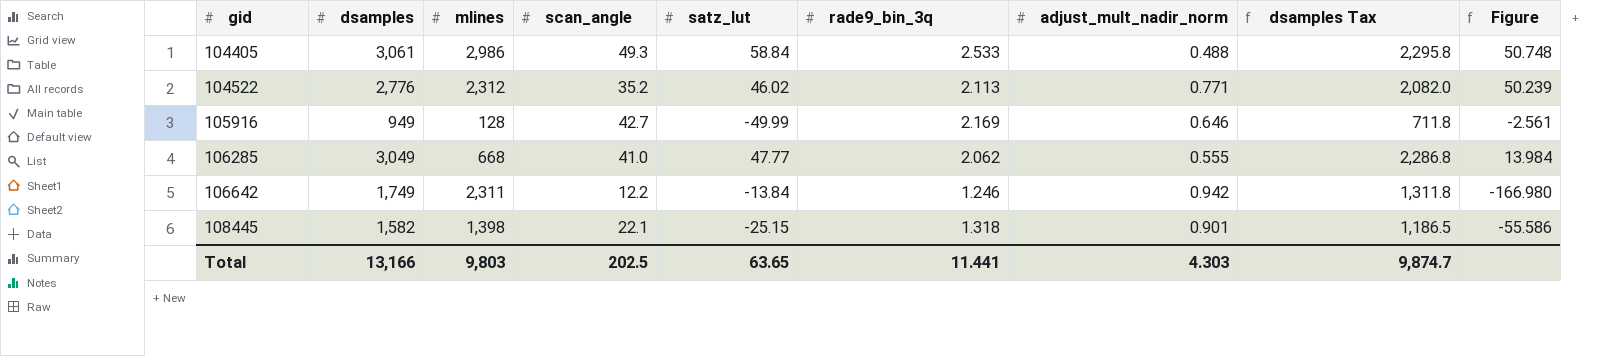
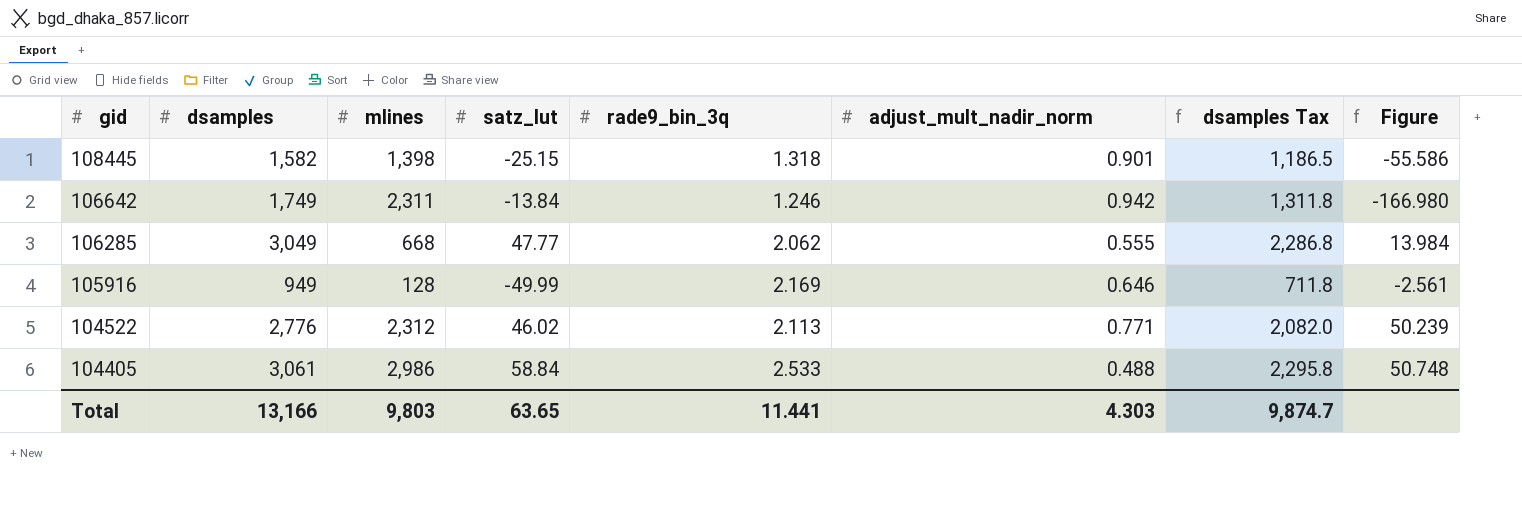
row order: gid ascending -> gid descending
column scan_angle | position: 4 -> none

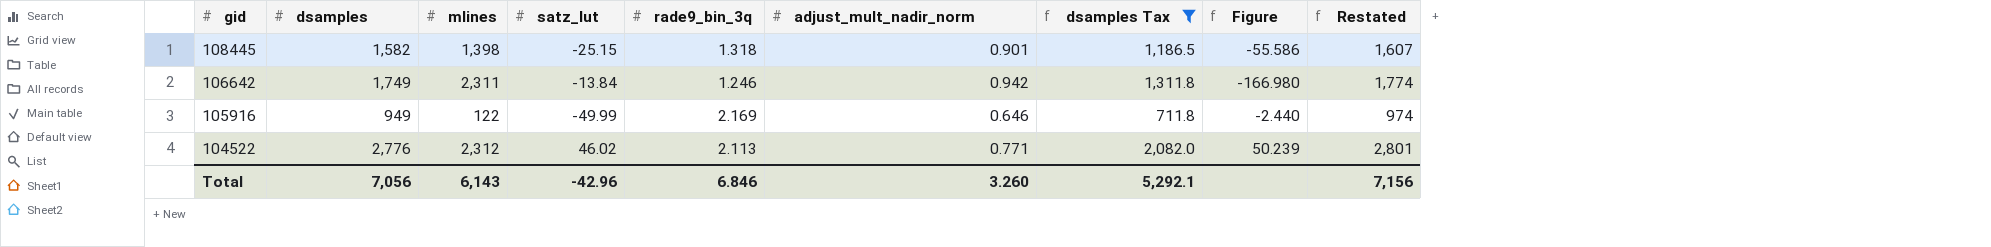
filter: none -> dsamples Tax <= 2,082.0
column Restated | formula: none -> [dsamples] + 25
105916 | mlines: 128 -> 122
105916 | Figure: -2.561 -> -2.440
Total | dsamples: 13,166 -> 7,056
Total | mlines: 9,803 -> 6,143
Total | satz_lut: 63.65 -> -42.96
Total | rade9_bin_3q: 11.441 -> 6.846
Total | adjust_mult_nadir_norm: 4.303 -> 3.260
Total | dsamples Tax: 9,874.7 -> 5,292.1

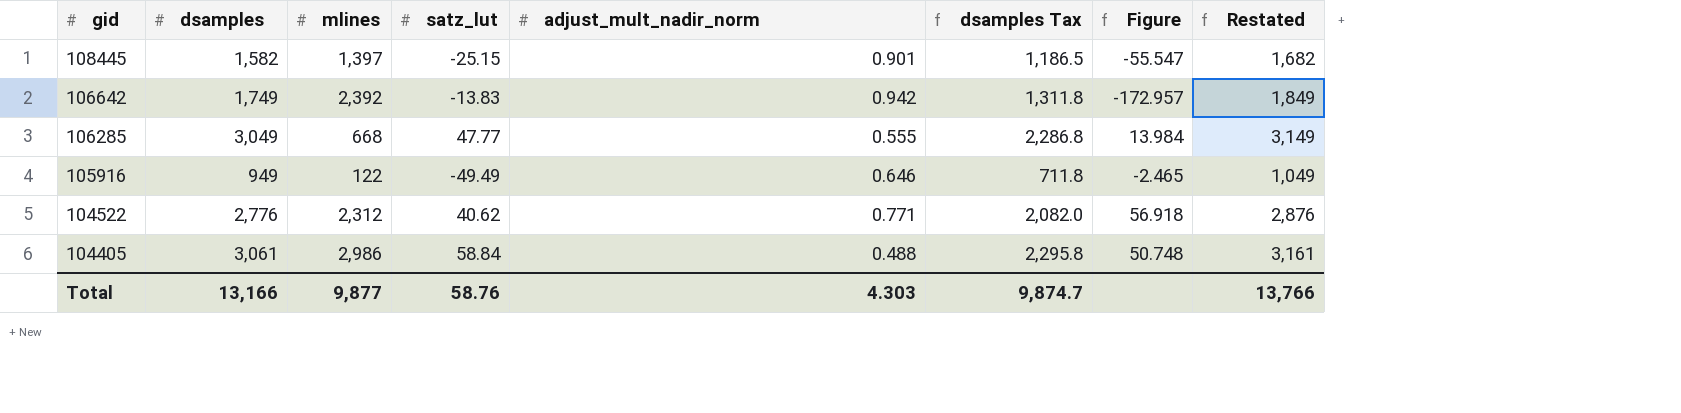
filter: dsamples Tax <= 2,082.0 -> none
column rade9_bin_3q | position: 5 -> none
column Restated | formula: [dsamples] + 25 -> [dsamples] + 100
108445 | mlines: 1,398 -> 1,397
108445 | Figure: -55.586 -> -55.547
106642 | mlines: 2,311 -> 2,392
106642 | satz_lut: -13.84 -> -13.83
106642 | Figure: -166.980 -> -172.957
105916 | satz_lut: -49.99 -> -49.49
105916 | Figure: -2.440 -> -2.465
104522 | satz_lut: 46.02 -> 40.62
104522 | Figure: 50.239 -> 56.918
Total | dsamples: 7,056 -> 13,166
Total | mlines: 6,143 -> 9,877
Total | satz_lut: -42.96 -> 58.76
Total | adjust_mult_nadir_norm: 3.260 -> 4.303
Total | dsamples Tax: 5,292.1 -> 9,874.7
Total | Restated: 7,156 -> 13,766

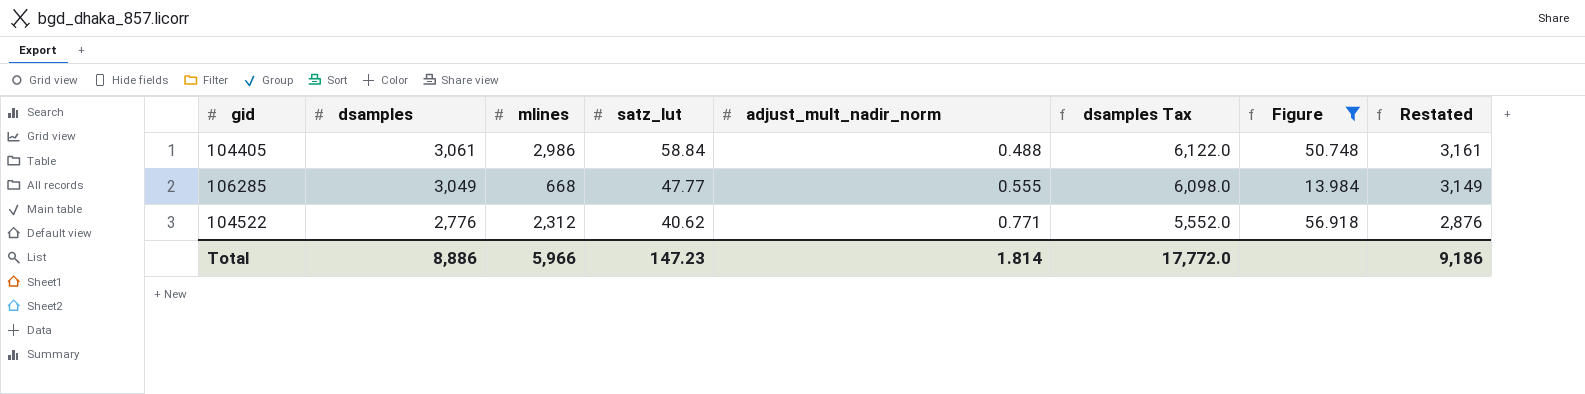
filter: none -> Figure >= 13.984
row order: gid descending -> dsamples descending
column dsamples Tax | formula: [dsamples] * 0.75 -> [dsamples] * 2
Total | dsamples: 13,166 -> 8,886
Total | mlines: 9,877 -> 5,966
Total | satz_lut: 58.76 -> 147.23
Total | adjust_mult_nadir_norm: 4.303 -> 1.814
Total | dsamples Tax: 9,874.7 -> 17,772.0
Total | Restated: 13,766 -> 9,186

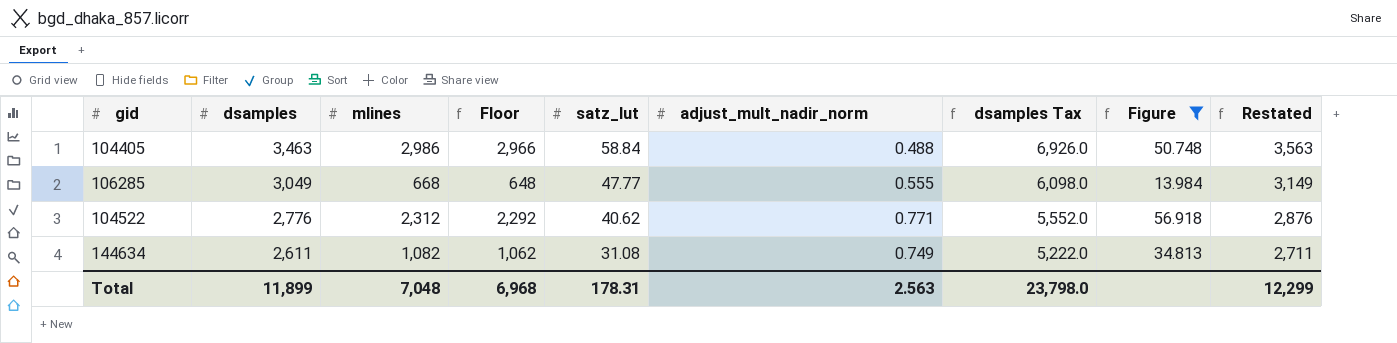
column Floor | formula: none -> [mlines] - 20
104405 | dsamples: 3,061 -> 3,463
104405 | dsamples Tax: 6,122.0 -> 6,926.0
104405 | Restated: 3,161 -> 3,563
row 144634: none -> 2,611 | 1,082 | 1,062 | 31.08 | 0.749 | 5,222.0 | 34.813 | 2,711
Total | dsamples: 8,886 -> 11,899
Total | mlines: 5,966 -> 7,048
Total | satz_lut: 147.23 -> 178.31
Total | adjust_mult_nadir_norm: 1.814 -> 2.563
Total | dsamples Tax: 17,772.0 -> 23,798.0
Total | Restated: 9,186 -> 12,299

